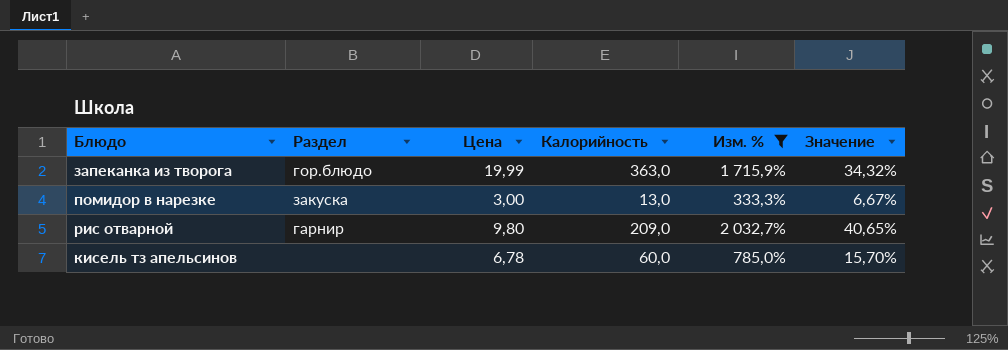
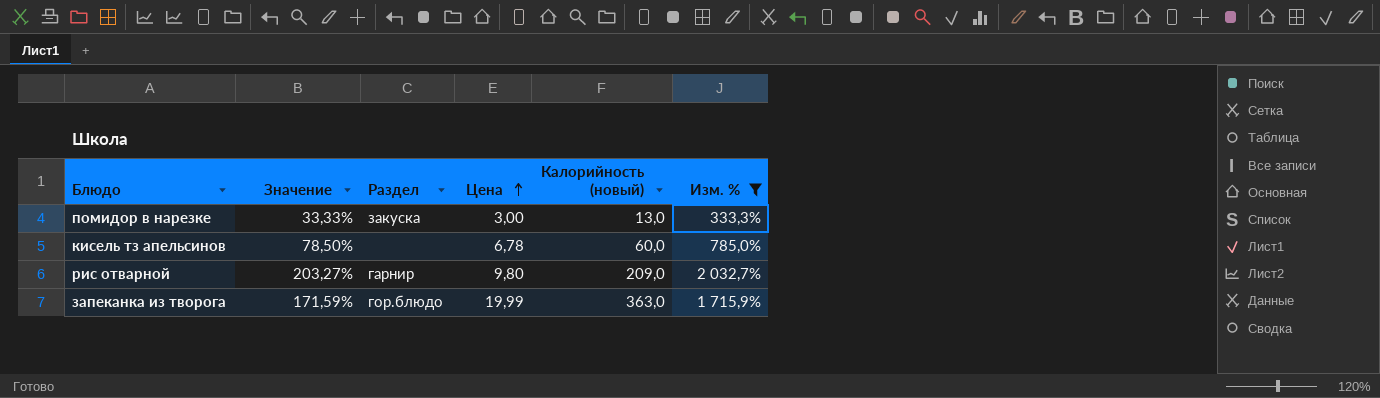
row order: none -> Цена ascending
column Значение | formula: [Изм. %] * 0,02 -> [Изм. %] * 0,1
column Значение | position: 6 -> 2
column name: Калорийность -> Калорийность (новый)

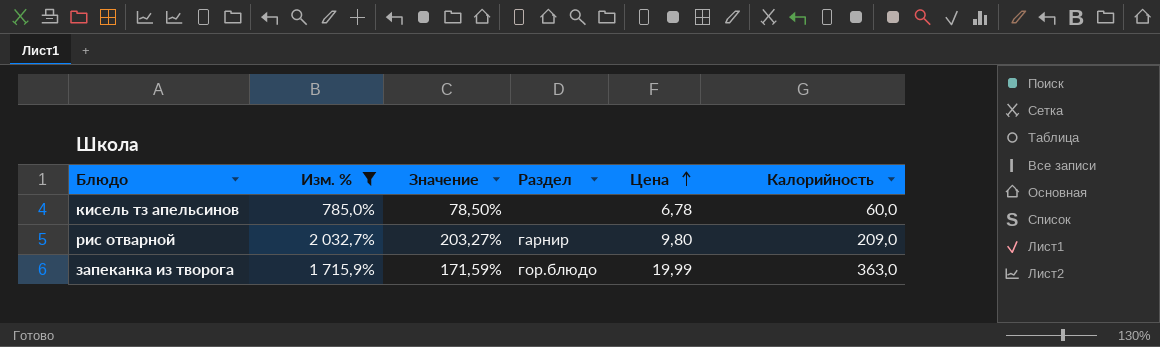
column Изм. % | position: 6 -> 2
column name: Калорийность (новый) -> Калорийность
row помидор в нарезке: 33,33% | закуска | 3,00 | 13,0 | 333,3% -> none

